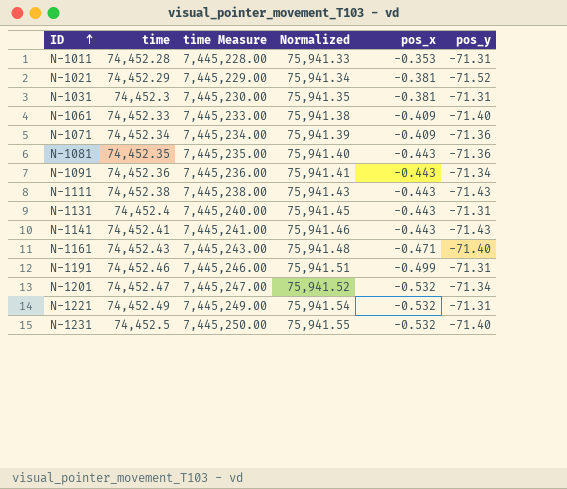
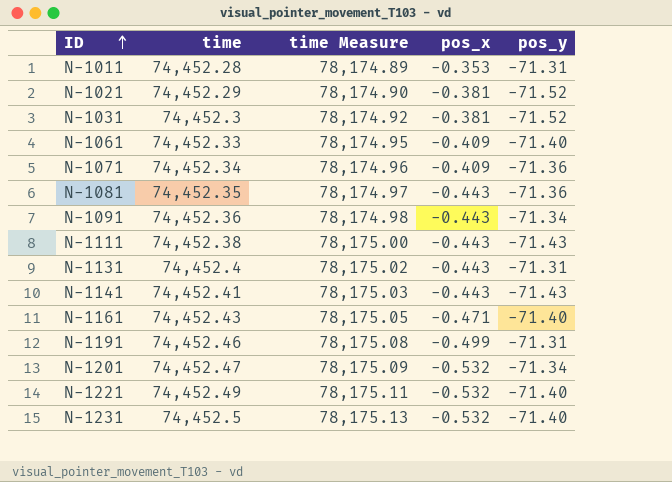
column Normalized | formula: [time] * 1.02 -> none
column time Measure | formula: [time] * 100 -> [time] * 1.05
N-1031 | pos_y: -71.31 -> -71.52
N-1221 | pos_y: -71.31 -> -71.40

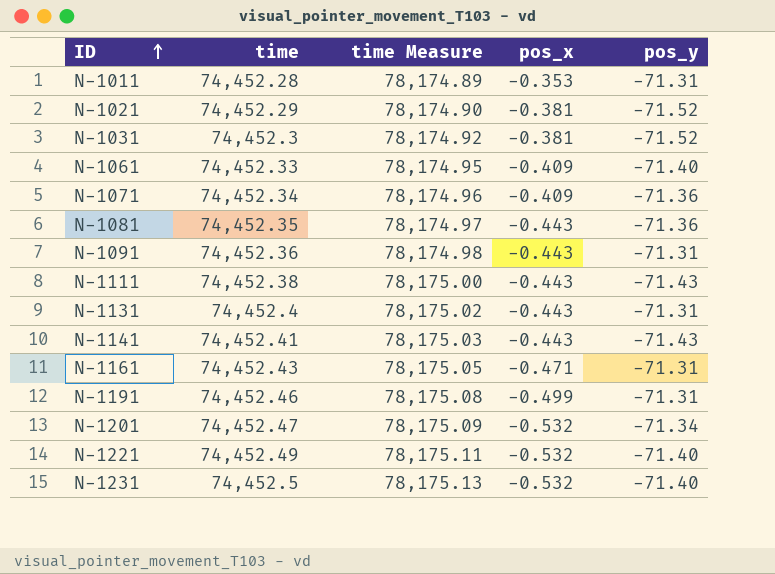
N-1091 | pos_y: -71.34 -> -71.31
N-1161 | pos_y: -71.40 -> -71.31

